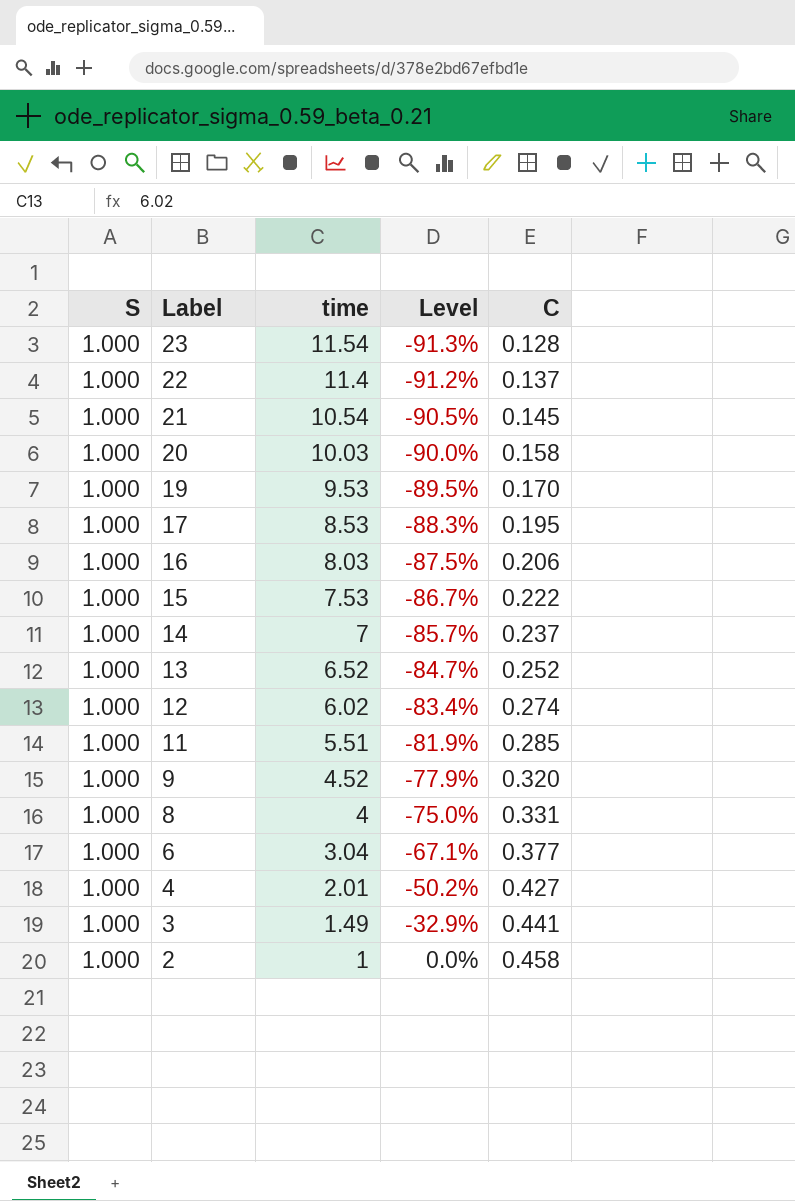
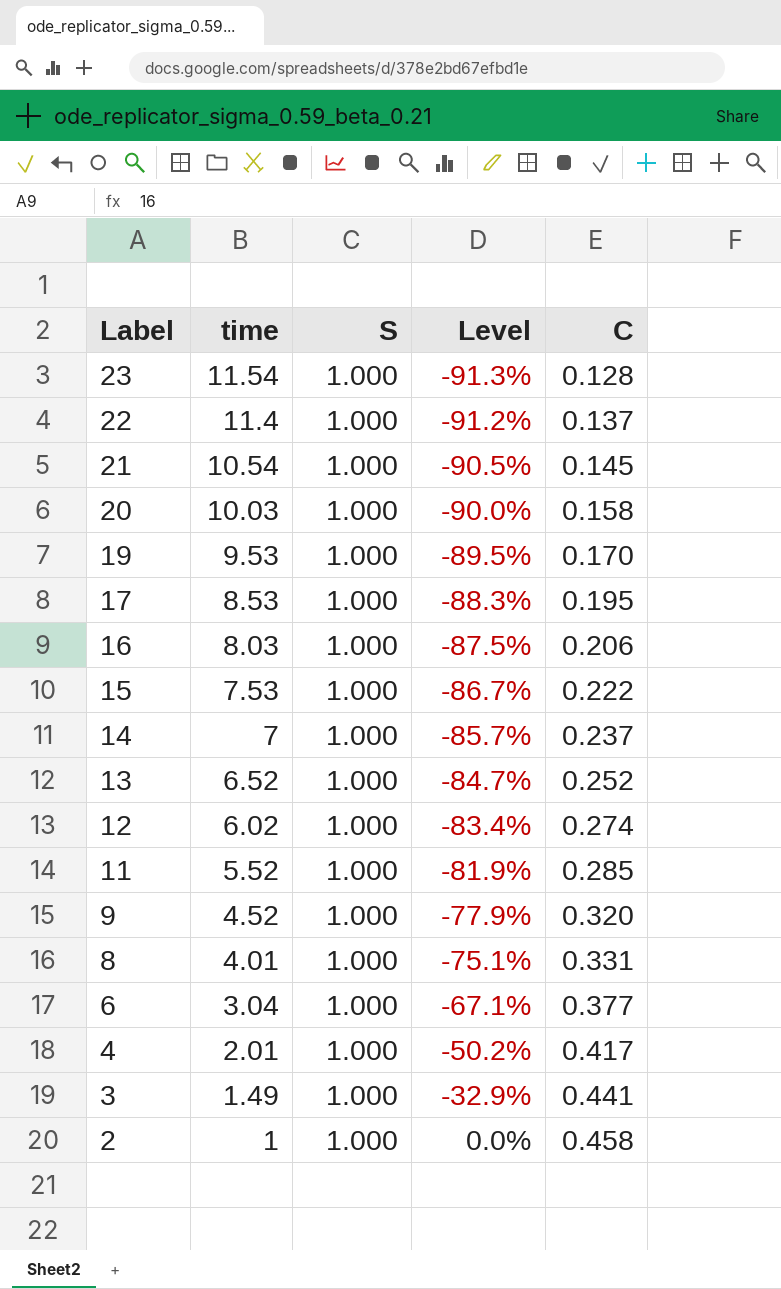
column S | position: 1 -> 3
11 | time: 5.51 -> 5.52
8 | time: 4 -> 4.01
8 | Level: -75.0% -> -75.1%
4 | C: 0.427 -> 0.417

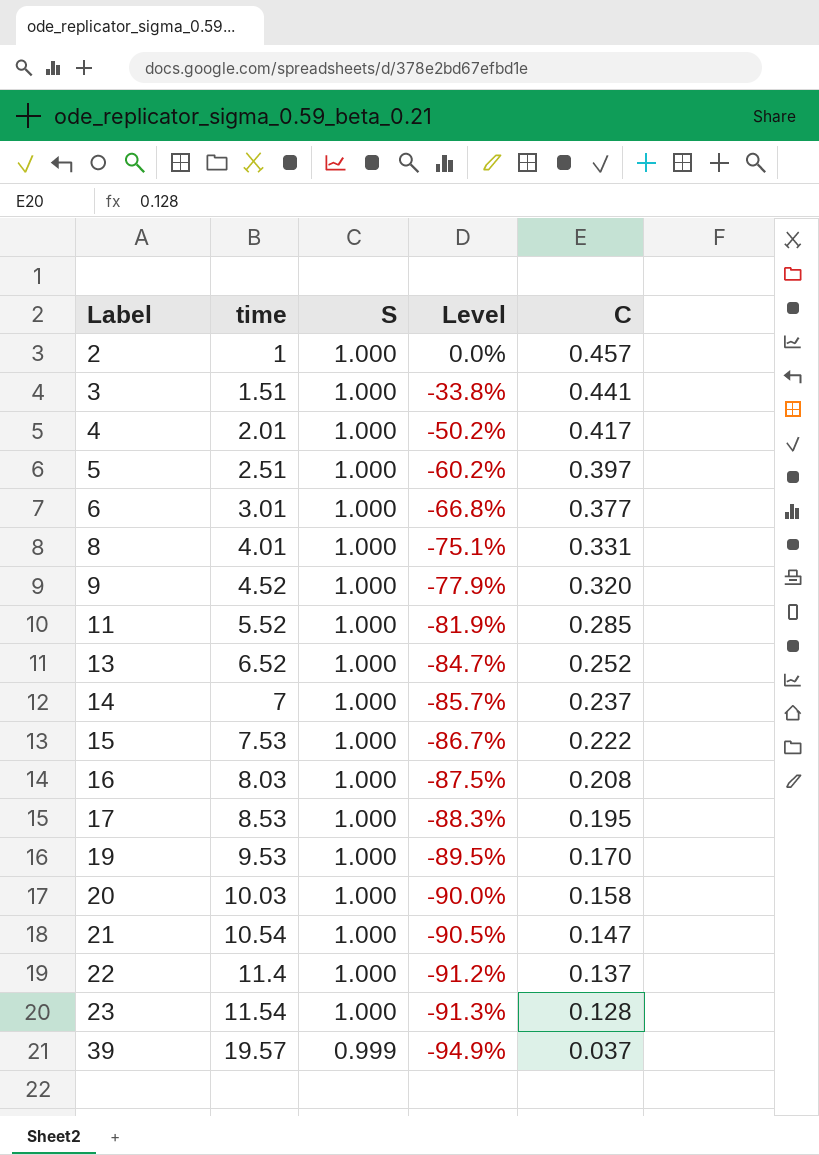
row order: Label descending -> Label ascending
row 12: 6.02 | 1.000 | -83.4% | 0.274 -> none
2 | C: 0.458 -> 0.457
3 | time: 1.49 -> 1.51
3 | Level: -32.9% -> -33.8%
row 5: none -> 2.51 | 1.000 | -60.2% | 0.397
6 | time: 3.04 -> 3.01
6 | Level: -67.1% -> -66.8%
16 | C: 0.206 -> 0.208
21 | C: 0.145 -> 0.147
row 39: none -> 19.57 | 0.999 | -94.9% | 0.037

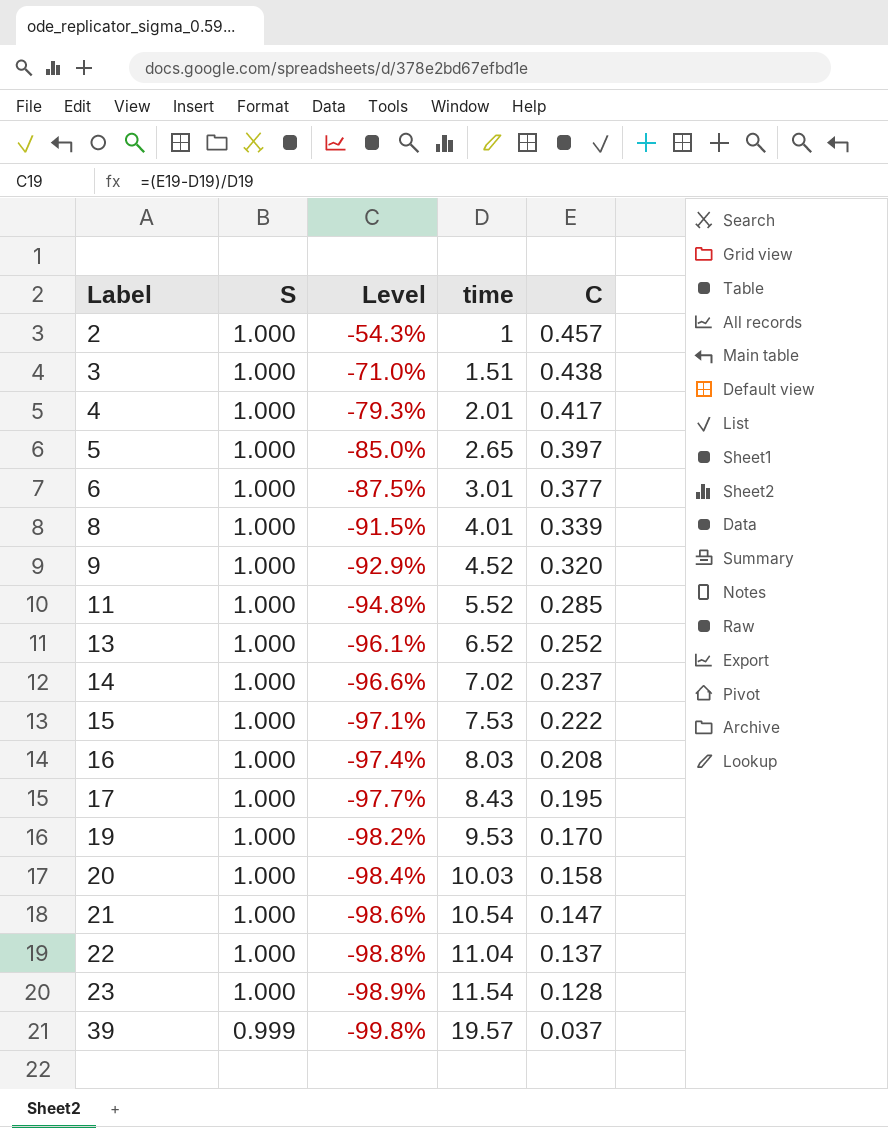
column Level | formula: ([S] - [time]) / [time] -> ([C] - [time]) / [time]
column time | position: 2 -> 4
3 | C: 0.441 -> 0.438
5 | time: 2.51 -> 2.65
8 | C: 0.331 -> 0.339
14 | time: 7 -> 7.02
17 | time: 8.53 -> 8.43
22 | time: 11.4 -> 11.04

